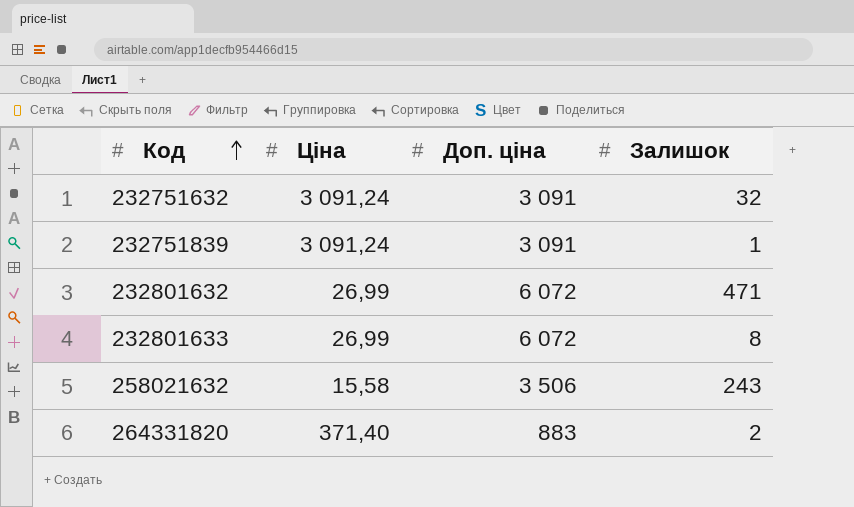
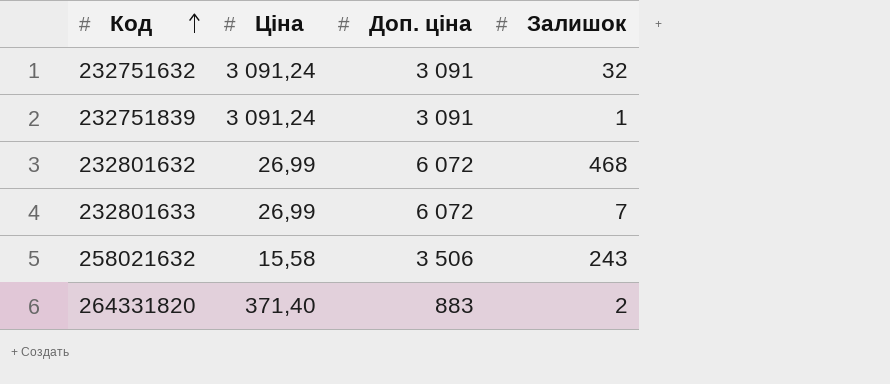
232801632 | Залишок: 471 -> 468
232801633 | Залишок: 8 -> 7

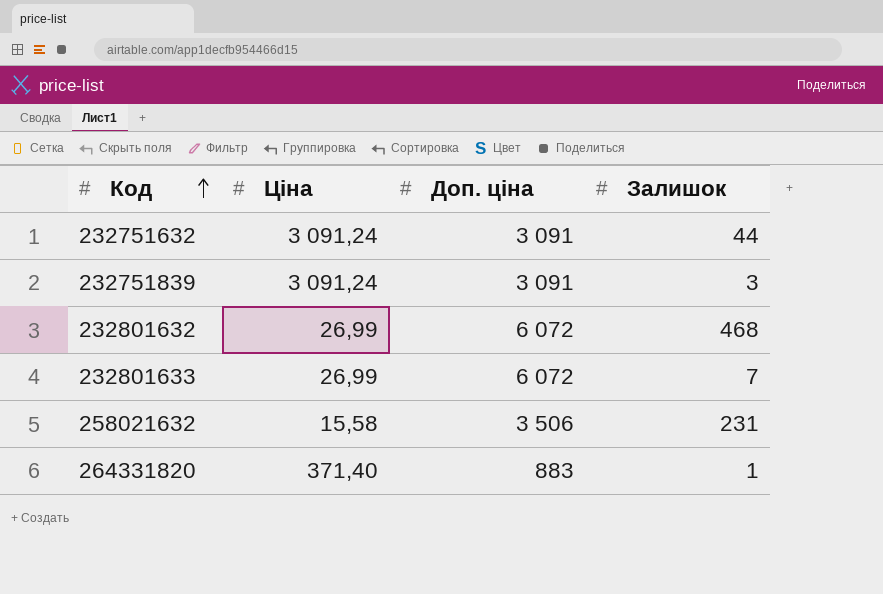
232751632 | Залишок: 32 -> 44
232751839 | Залишок: 1 -> 3
258021632 | Залишок: 243 -> 231
264331820 | Залишок: 2 -> 1

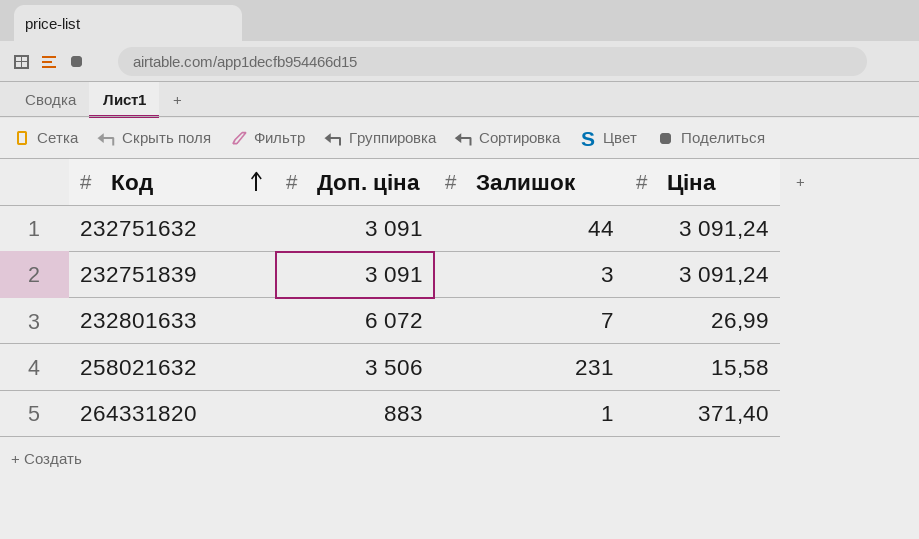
column Ціна | position: 2 -> 4
row 232801632: 26,99 | 6 072 | 468 -> none

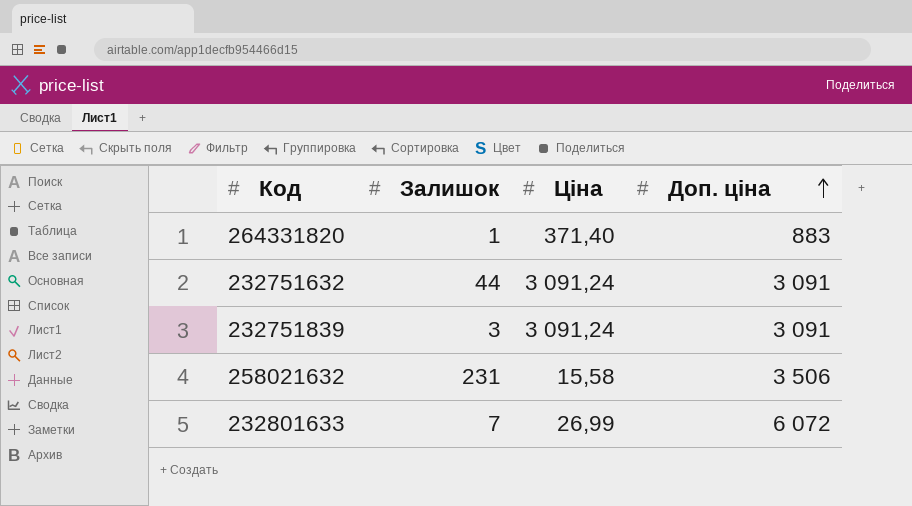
row order: Код ascending -> Доп. ціна ascending
column Доп. ціна | position: 2 -> 4

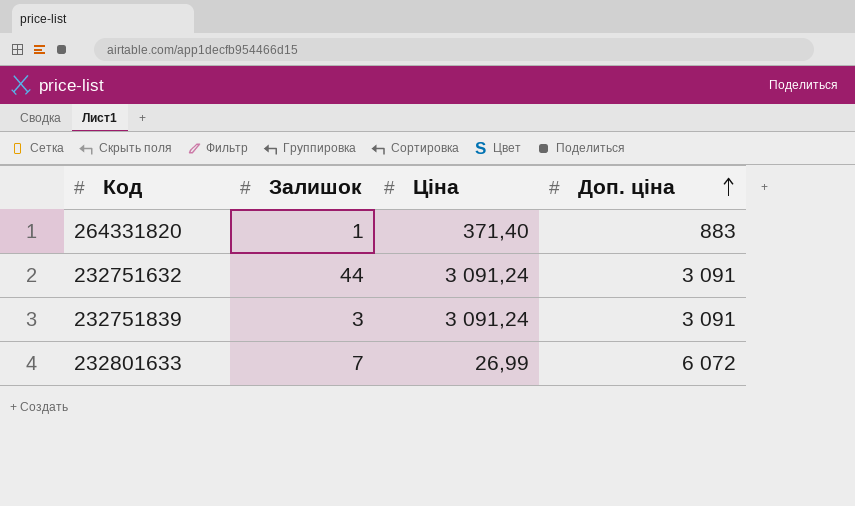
row 258021632: 231 | 15,58 | 3 506 -> none

